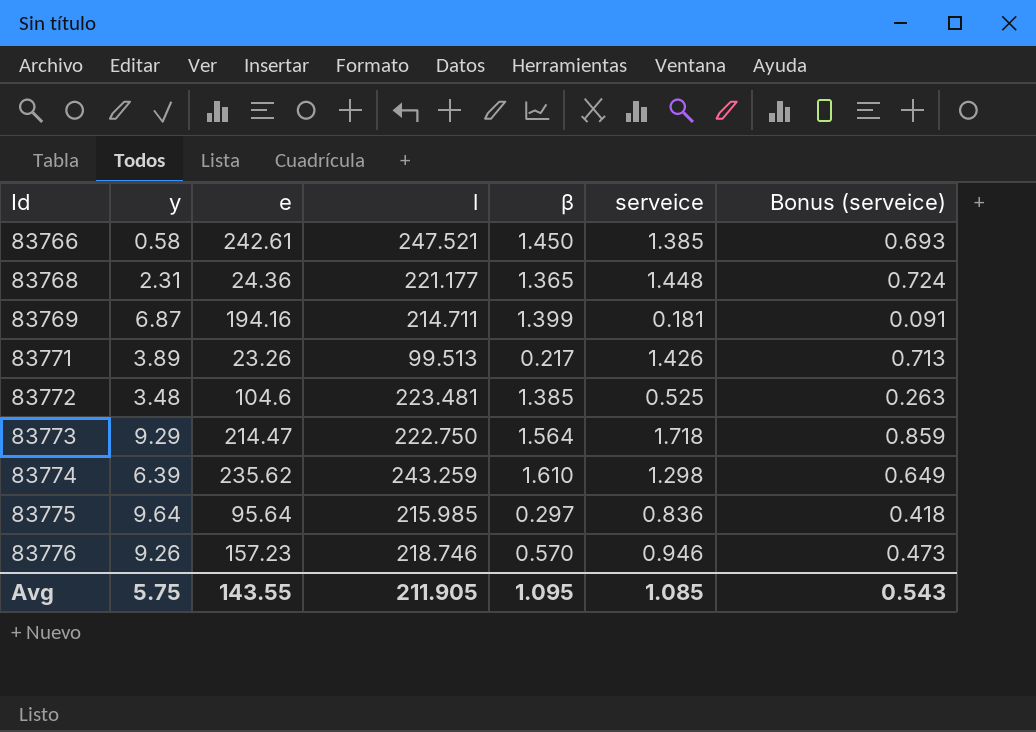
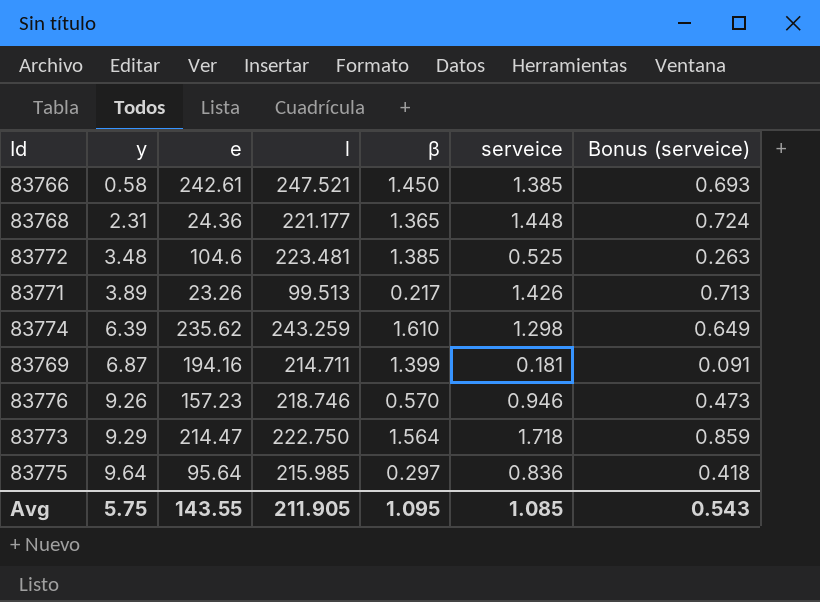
row order: Id ascending -> y ascending

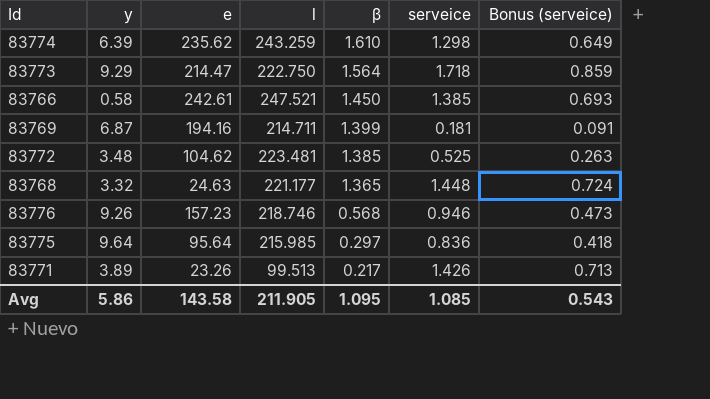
row order: y ascending -> β descending
83772 | e: 104.6 -> 104.62
83768 | y: 2.31 -> 3.32
83768 | e: 24.36 -> 24.63
83776 | β: 0.570 -> 0.568
Avg | y: 5.75 -> 5.86
Avg | e: 143.55 -> 143.58

